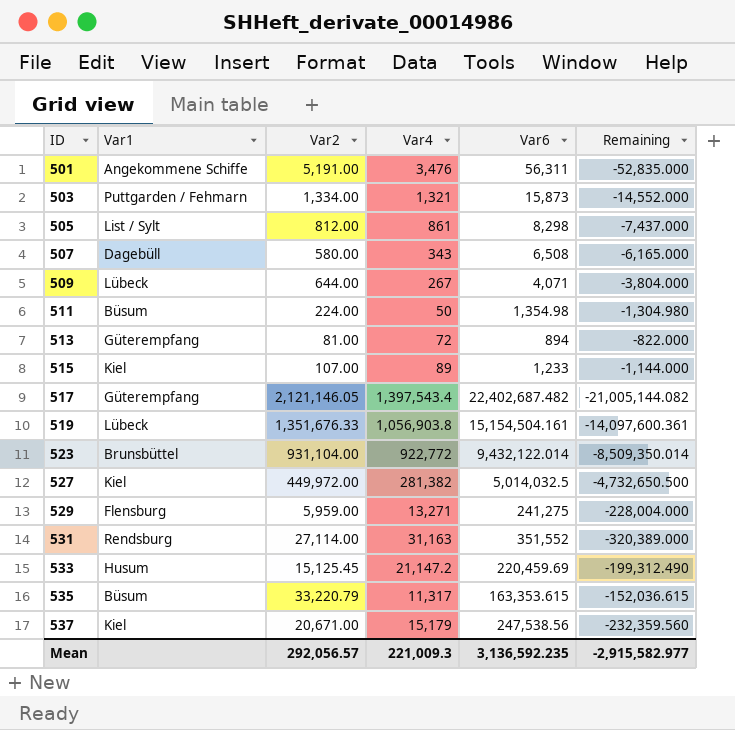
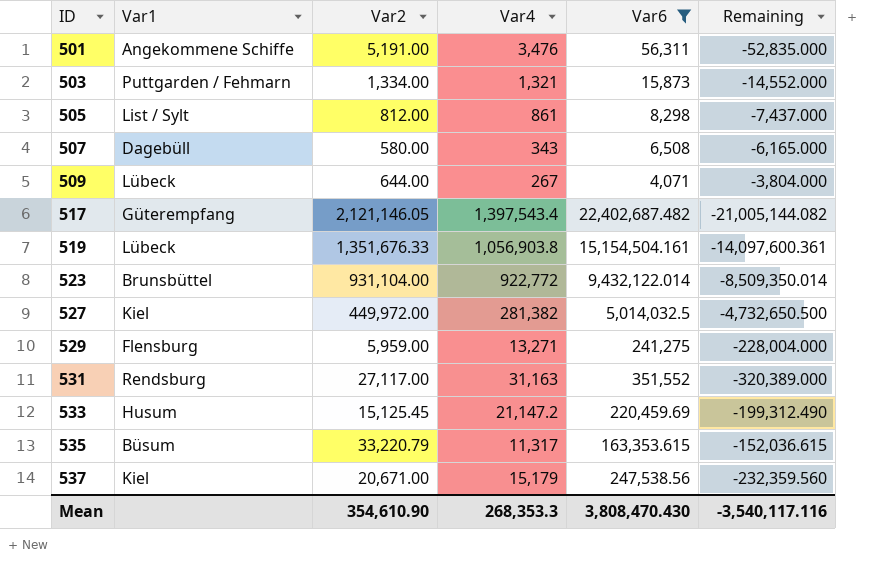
filter: none -> Var6 >= 4,071
531 | Var2: 27,114.00 -> 27,117.00
Mean | Var2: 292,056.57 -> 354,610.90
Mean | Var4: 221,009.3 -> 268,353.3
Mean | Var6: 3,136,592.235 -> 3,808,470.430
Mean | Remaining: -2,915,582.977 -> -3,540,117.116

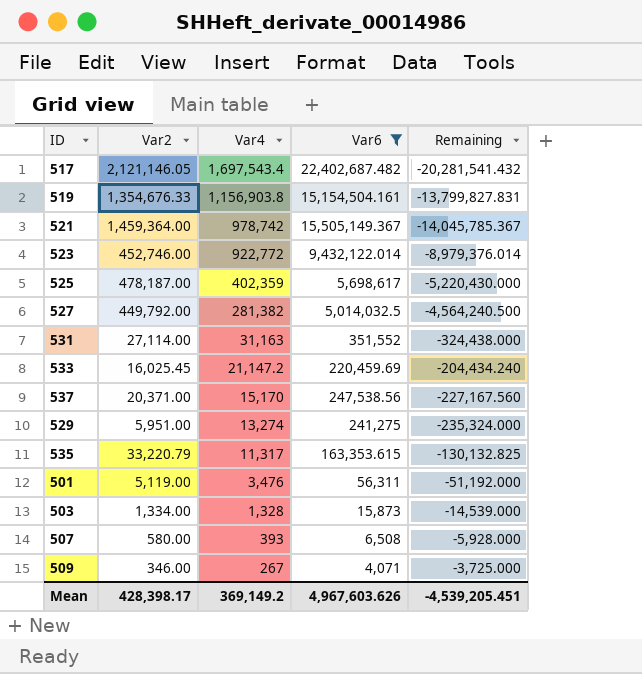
row order: ID ascending -> Var4 descending
column Var1 | position: 2 -> none
column Remaining | formula: [Var4] - [Var6] -> [Var2] - [Var6]
row 505: List / Sylt | 812.00 | 861 | 8,298 | -7,437.000 -> none
517 | Var4: 1,397,543.4 -> 1,697,543.4
519 | Var2: 1,351,676.33 -> 1,354,676.33
519 | Var4: 1,056,903.8 -> 1,156,903.8
row 521: none -> 1,459,364.00 | 978,742 | 15,505,149.367 | -14,045,785.367
523 | Var2: 931,104.00 -> 452,746.00
row 525: none -> 478,187.00 | 402,359 | 5,698,617 | -5,220,430.000
527 | Var2: 449,972.00 -> 449,792.00
531 | Var2: 27,117.00 -> 27,114.00
533 | Var2: 15,125.45 -> 16,025.45
537 | Var2: 20,671.00 -> 20,371.00
537 | Var4: 15,179 -> 15,170
529 | Var2: 5,959.00 -> 5,951.00
529 | Var4: 13,271 -> 13,274
501 | Var2: 5,191.00 -> 5,119.00
503 | Var4: 1,321 -> 1,328
507 | Var4: 343 -> 393
509 | Var2: 644.00 -> 346.00
Mean | Var2: 354,610.90 -> 428,398.17
Mean | Var4: 268,353.3 -> 369,149.2
Mean | Var6: 3,808,470.430 -> 4,967,603.626
Mean | Remaining: -3,540,117.116 -> -4,539,205.451

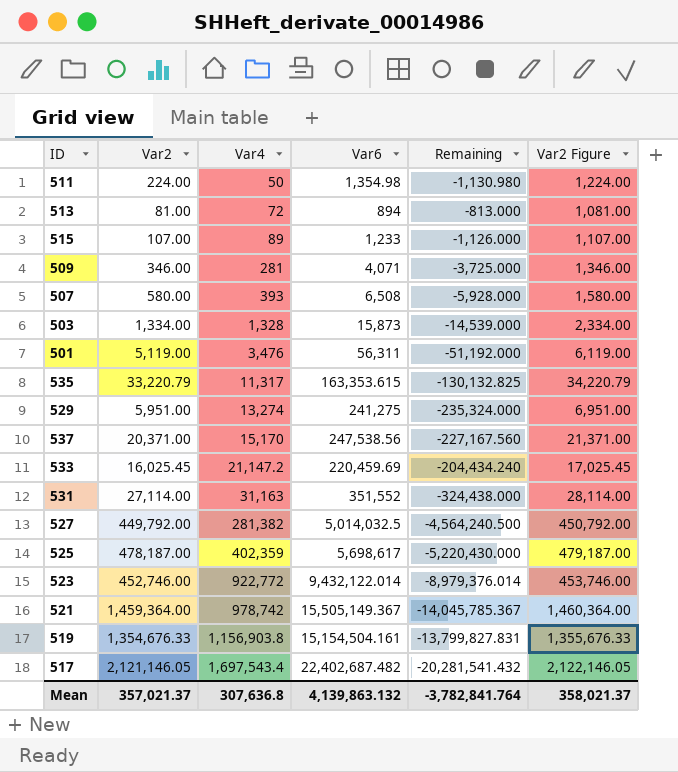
filter: Var6 >= 4,071 -> none
row order: Var4 descending -> Var4 ascending
column Var2 Figure | formula: none -> [Var2] + 1000
509 | Var4: 267 -> 281
Mean | Var2: 428,398.17 -> 357,021.37
Mean | Var4: 369,149.2 -> 307,636.8
Mean | Var6: 4,967,603.626 -> 4,139,863.132
Mean | Remaining: -4,539,205.451 -> -3,782,841.764

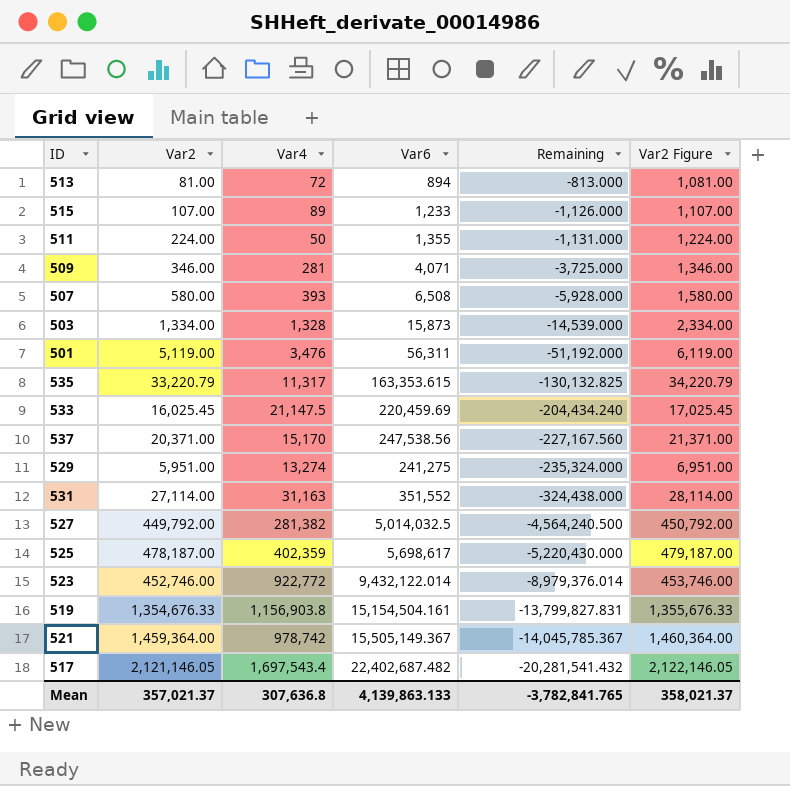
row order: Var4 ascending -> Remaining descending
511 | Var6: 1,354.98 -> 1,355
511 | Remaining: -1,130.980 -> -1,131.000
533 | Var4: 21,147.2 -> 21,147.5
Mean | Var6: 4,139,863.132 -> 4,139,863.133
Mean | Remaining: -3,782,841.764 -> -3,782,841.765

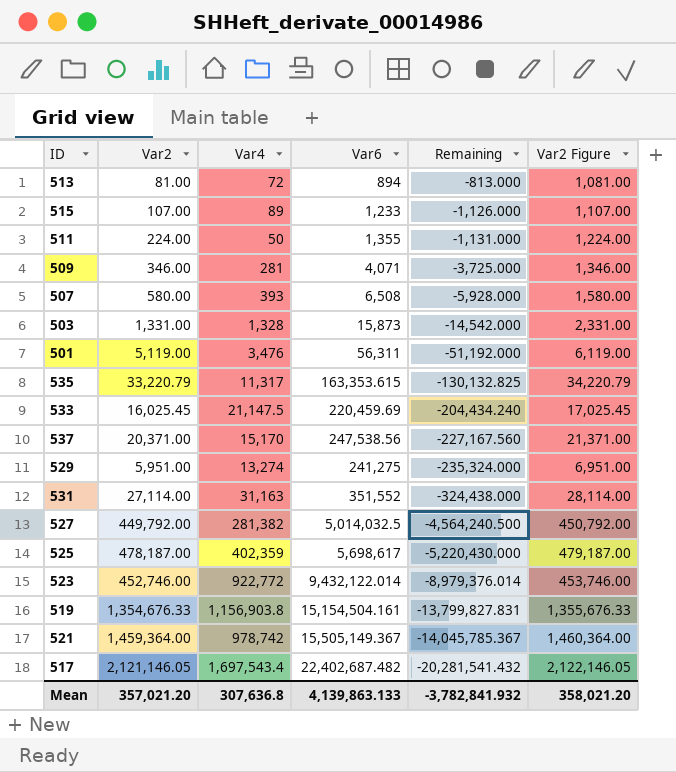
503 | Var2: 1,334.00 -> 1,331.00
503 | Remaining: -14,539.000 -> -14,542.000
503 | Var2 Figure: 2,334.00 -> 2,331.00
Mean | Var2: 357,021.37 -> 357,021.20
Mean | Remaining: -3,782,841.765 -> -3,782,841.932
Mean | Var2 Figure: 358,021.37 -> 358,021.20

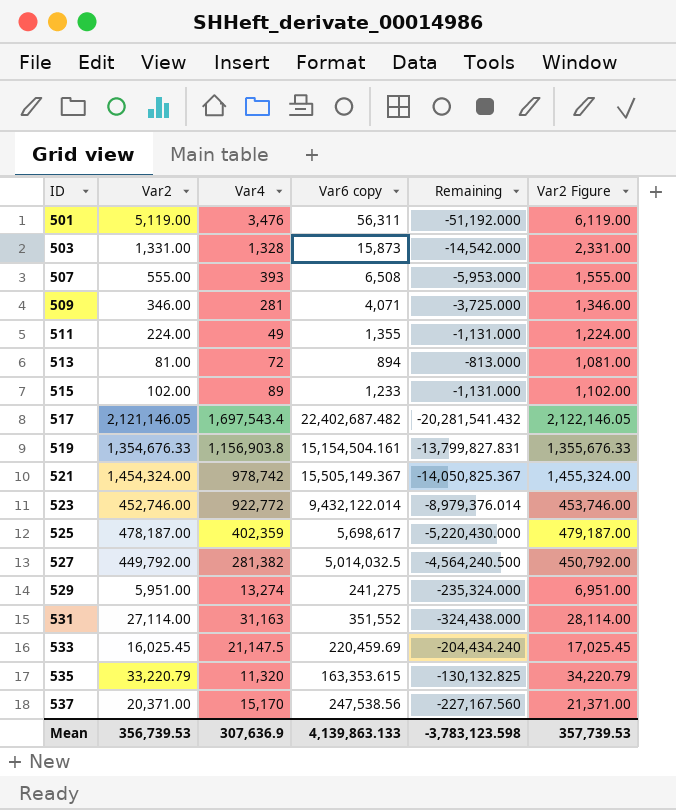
row order: Remaining descending -> ID ascending
column name: Var6 -> Var6 copy
507 | Var2: 580.00 -> 555.00
507 | Remaining: -5,928.000 -> -5,953.000
507 | Var2 Figure: 1,580.00 -> 1,555.00
511 | Var4: 50 -> 49
515 | Var2: 107.00 -> 102.00
515 | Remaining: -1,126.000 -> -1,131.000
515 | Var2 Figure: 1,107.00 -> 1,102.00
521 | Var2: 1,459,364.00 -> 1,454,324.00
521 | Remaining: -14,045,785.367 -> -14,050,825.367
521 | Var2 Figure: 1,460,364.00 -> 1,455,324.00
535 | Var4: 11,317 -> 11,320
Mean | Var2: 357,021.20 -> 356,739.53
Mean | Var4: 307,636.8 -> 307,636.9
Mean | Remaining: -3,782,841.932 -> -3,783,123.598
Mean | Var2 Figure: 358,021.20 -> 357,739.53

